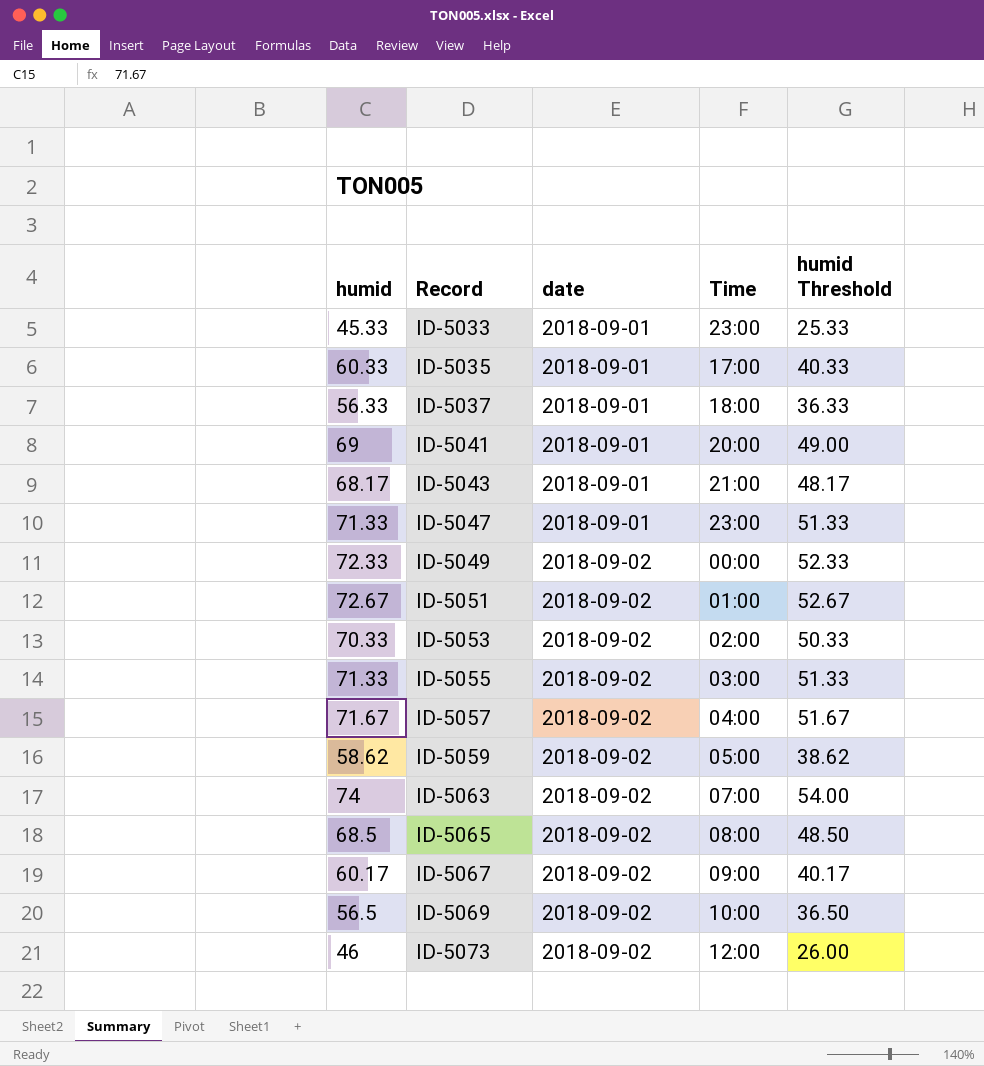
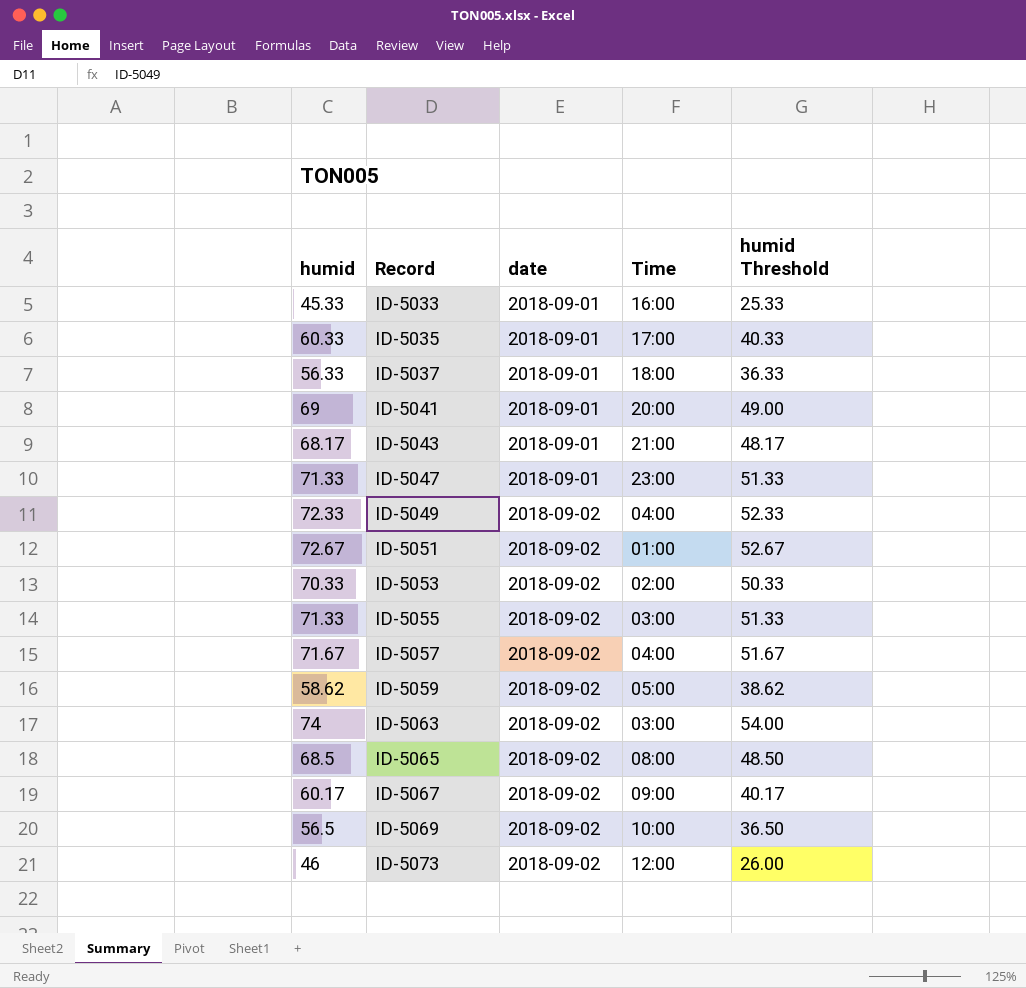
ID-5033 | Time: 23:00 -> 16:00
ID-5049 | Time: 00:00 -> 04:00
ID-5063 | Time: 07:00 -> 03:00

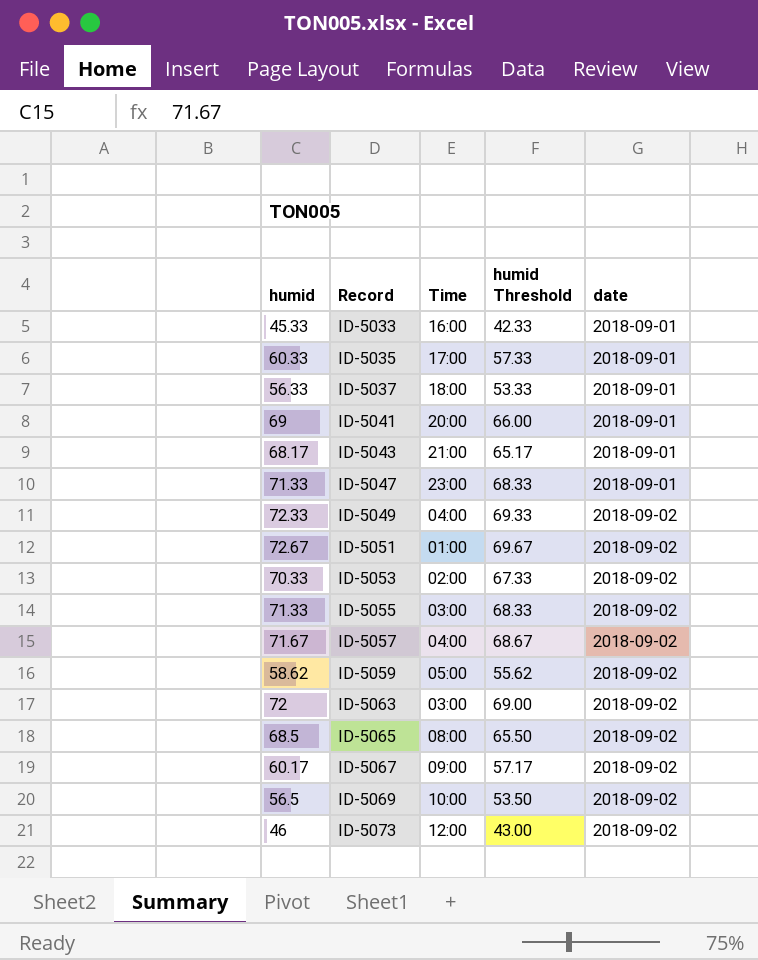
column humid Threshold | formula: [humid] - 20 -> [humid] - 3
column date | position: 3 -> 5
ID-5063 | humid: 74 -> 72

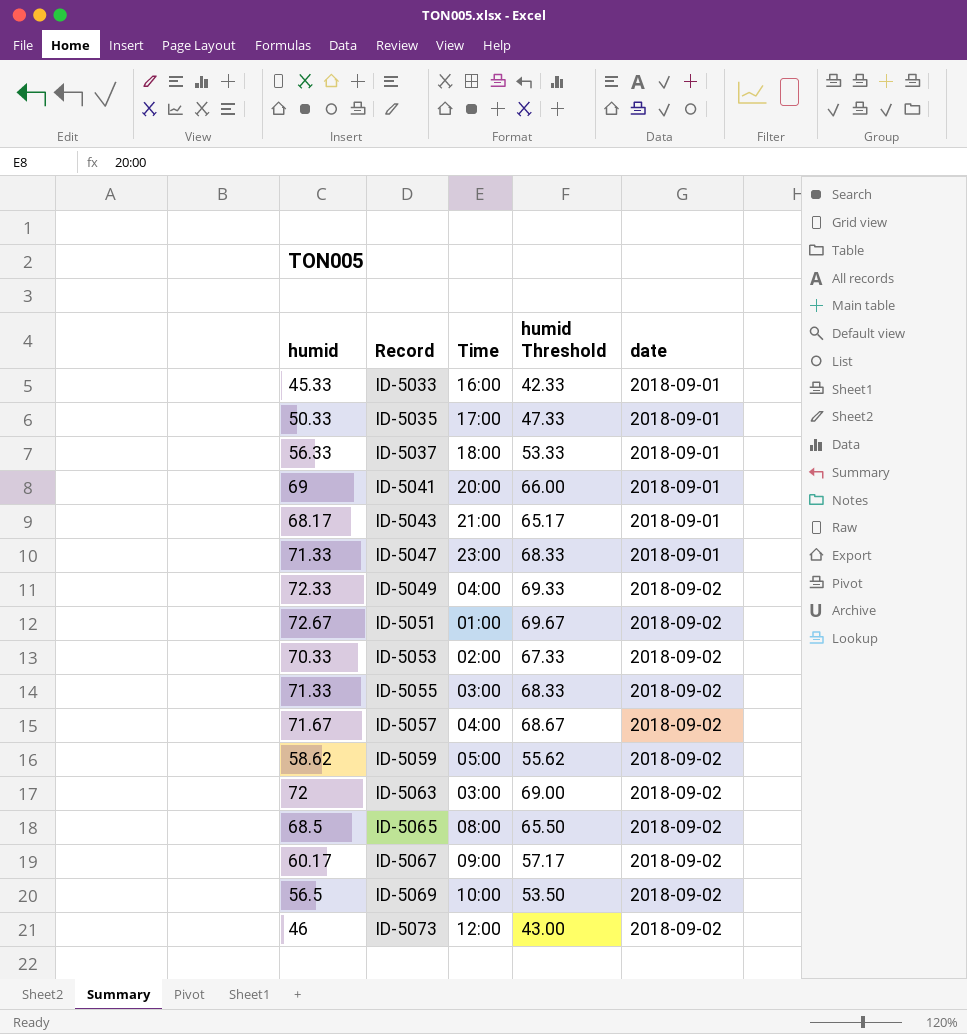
ID-5035 | humid: 60.33 -> 50.33
ID-5035 | humid Threshold: 57.33 -> 47.33

